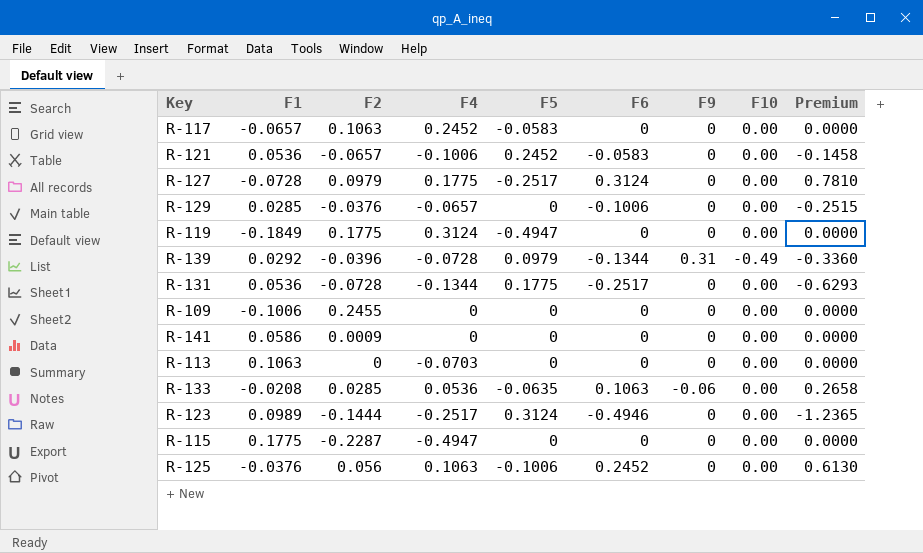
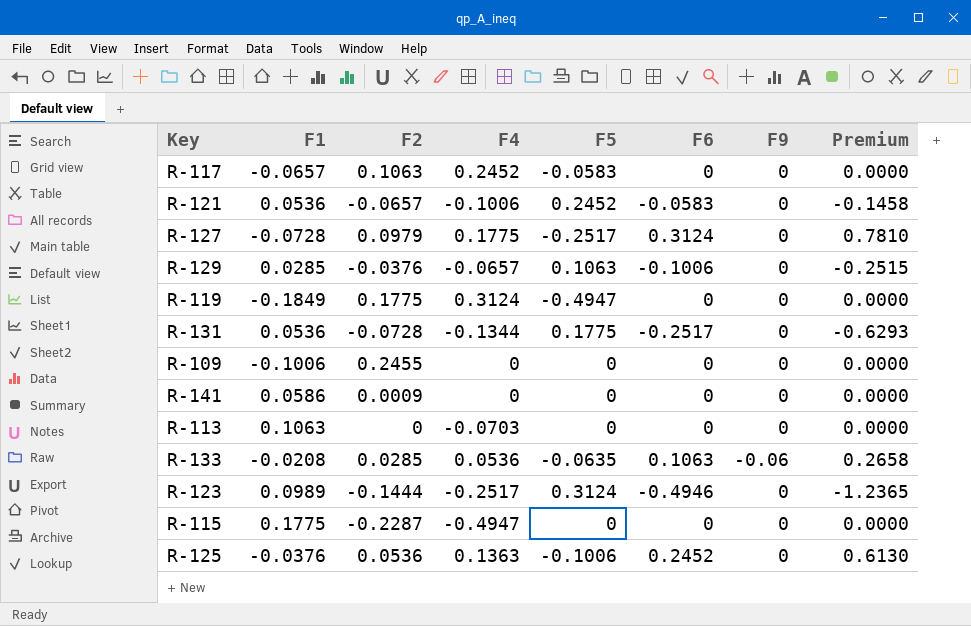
column F10 | position: 8 -> none
row R-139: 0.0292 | -0.0396 | -0.0728 | 0.0979 | -0.1344 | 0.31 | -0.49 | -0.3360 -> none
R-129 | F5: 0 -> 0.1063
R-125 | F2: 0.056 -> 0.0536
R-125 | F4: 0.1063 -> 0.1363

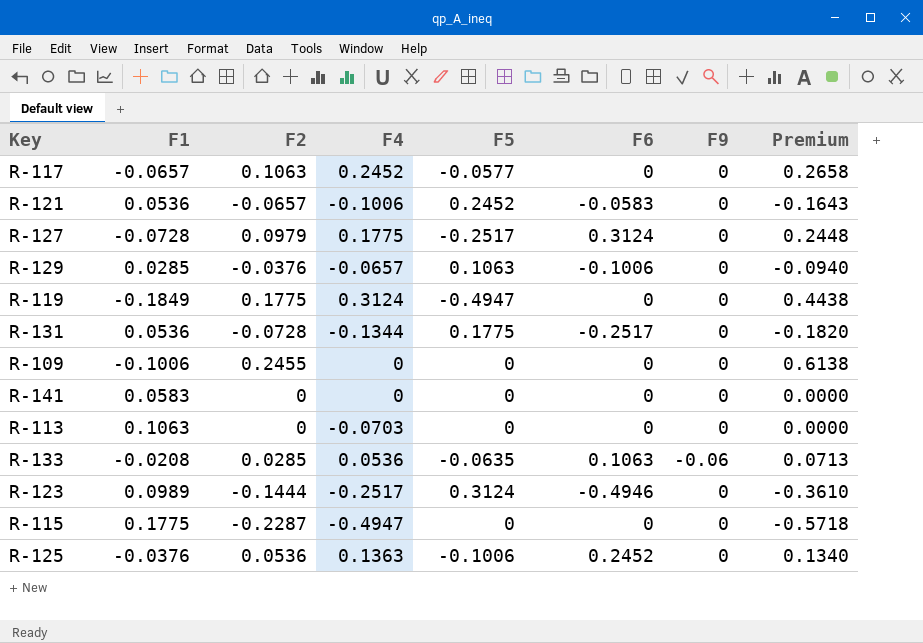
column Premium | formula: [F6] * 2.5 -> [F2] * 2.5
R-117 | F5: -0.0583 -> -0.0577
R-141 | F1: 0.0586 -> 0.0583
R-141 | F2: 0.0009 -> 0

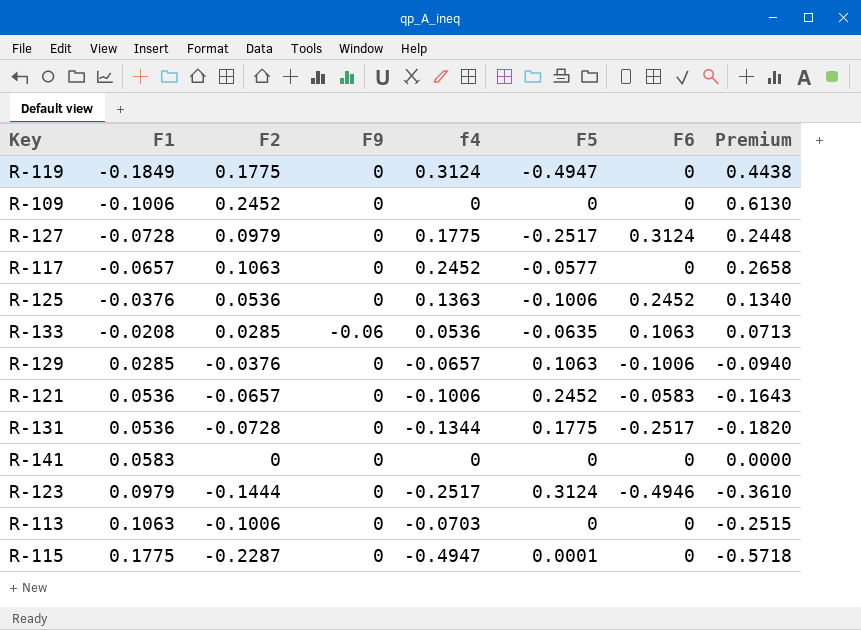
row order: none -> F1 ascending
column F9 | position: 7 -> 4
column name: F4 -> f4
R-109 | F2: 0.2455 -> 0.2452
R-109 | Premium: 0.6138 -> 0.6130
R-123 | F1: 0.0989 -> 0.0979
R-113 | F2: 0 -> -0.1006
R-113 | Premium: 0.0000 -> -0.2515
R-115 | F5: 0 -> 0.0001

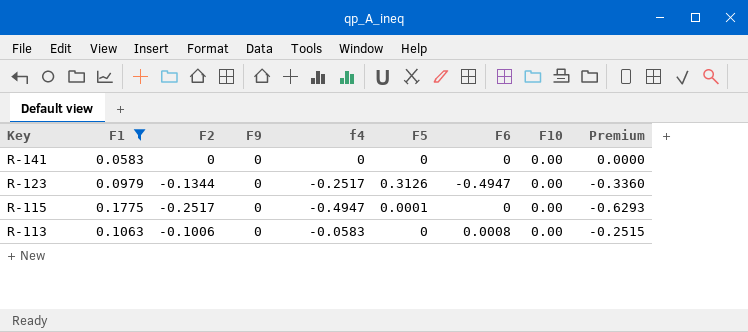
filter: none -> F1 >= 0.0583
row order: F1 ascending -> Key descending
column F10 | position: none -> 8
R-123 | F2: -0.1444 -> -0.1344
R-123 | F5: 0.3124 -> 0.3126
R-123 | F6: -0.4946 -> -0.4947
R-123 | Premium: -0.3610 -> -0.3360
R-115 | F2: -0.2287 -> -0.2517
R-115 | Premium: -0.5718 -> -0.6293
R-113 | f4: -0.0703 -> -0.0583
R-113 | F6: 0 -> 0.0008

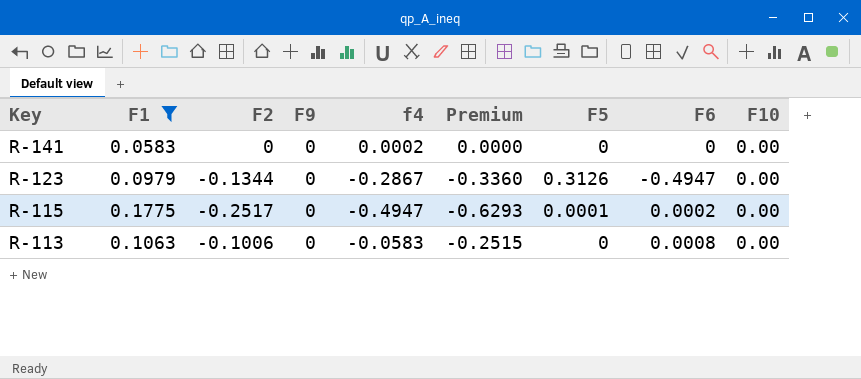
column Premium | position: 9 -> 6
R-141 | f4: 0 -> 0.0002
R-123 | f4: -0.2517 -> -0.2867
R-115 | F6: 0 -> 0.0002

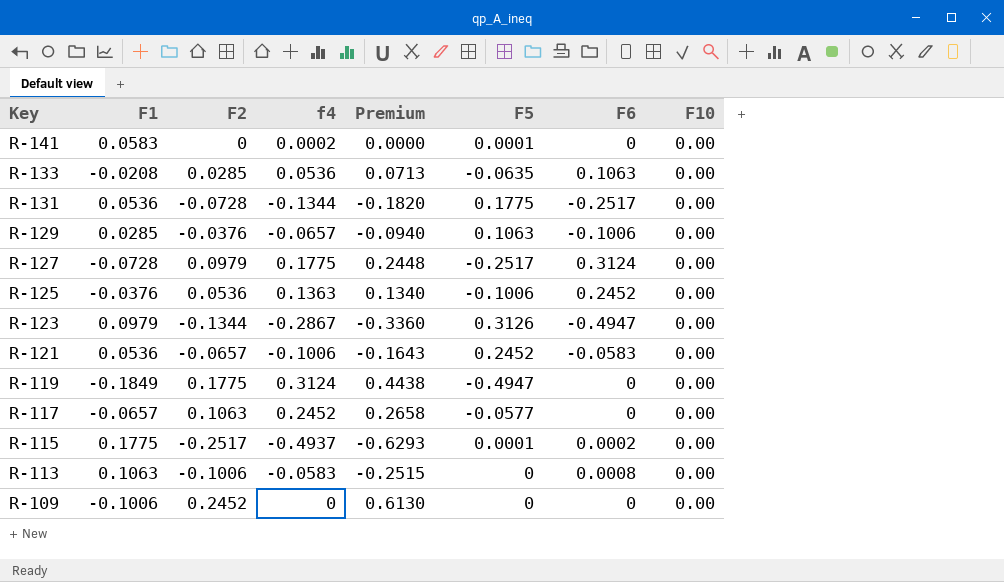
filter: F1 >= 0.0583 -> none
column F9 | position: 4 -> none
R-141 | F5: 0 -> 0.0001
R-115 | f4: -0.4947 -> -0.4937

